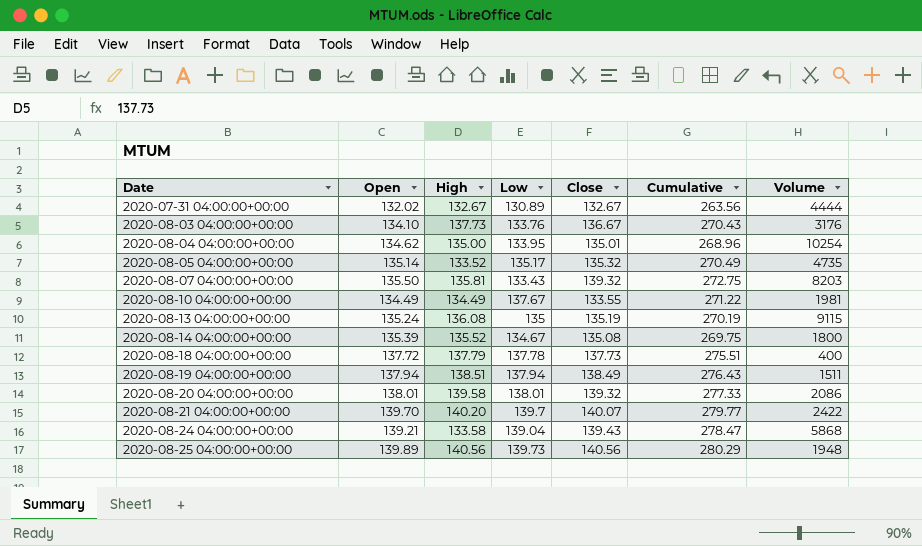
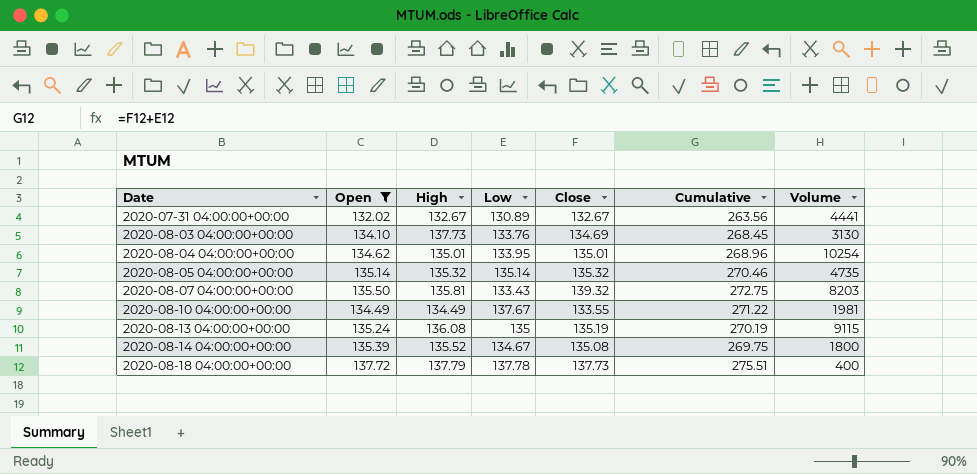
filter: none -> Open <= 137.72
2020-07-31 04:00:00+00:00 | Volume: 4444 -> 4441
2020-08-03 04:00:00+00:00 | Close: 136.67 -> 134.69
2020-08-03 04:00:00+00:00 | Cumulative: 270.43 -> 268.45
2020-08-03 04:00:00+00:00 | Volume: 3176 -> 3130
2020-08-04 04:00:00+00:00 | High: 135.00 -> 135.01
2020-08-05 04:00:00+00:00 | High: 133.52 -> 135.32
2020-08-05 04:00:00+00:00 | Low: 135.17 -> 135.14
2020-08-05 04:00:00+00:00 | Cumulative: 270.49 -> 270.46

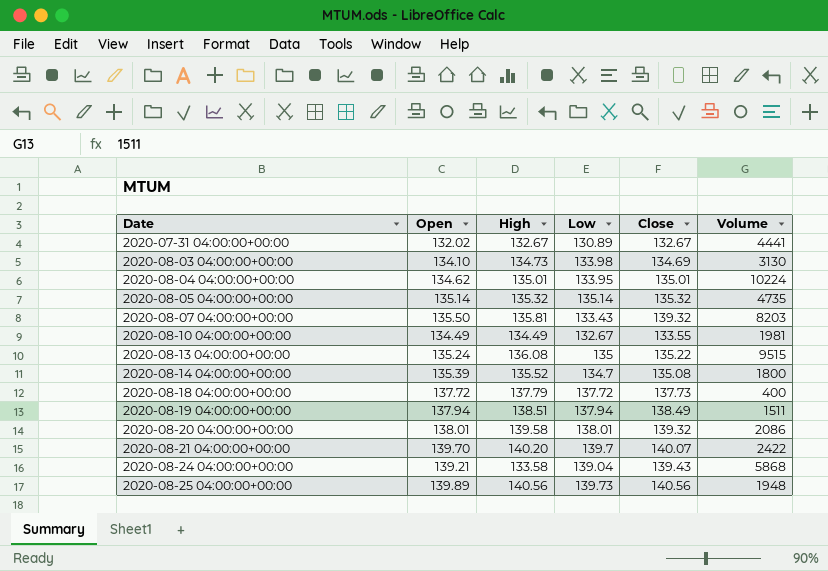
filter: Open <= 137.72 -> none
column Cumulative | formula: [Low] + [Close] -> none
2020-08-03 04:00:00+00:00 | High: 137.73 -> 134.73
2020-08-03 04:00:00+00:00 | Low: 133.76 -> 133.98
2020-08-04 04:00:00+00:00 | Volume: 10254 -> 10224
2020-08-10 04:00:00+00:00 | Low: 137.67 -> 132.67
2020-08-13 04:00:00+00:00 | Close: 135.19 -> 135.22
2020-08-13 04:00:00+00:00 | Volume: 9115 -> 9515
2020-08-14 04:00:00+00:00 | Low: 134.67 -> 134.7
2020-08-18 04:00:00+00:00 | Low: 137.78 -> 137.72

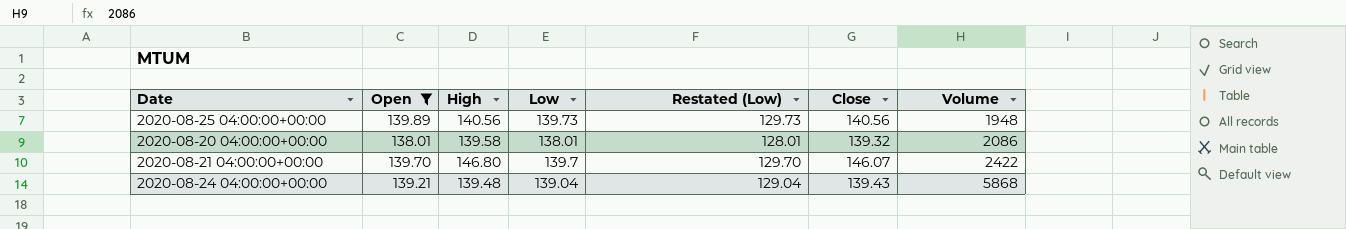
filter: none -> Open >= 138.01
row order: Date ascending -> Volume ascending
column Restated (Low) | formula: none -> [Low] - 10
2020-08-21 04:00:00+00:00 | High: 140.20 -> 146.80
2020-08-21 04:00:00+00:00 | Close: 140.07 -> 146.07
2020-08-24 04:00:00+00:00 | High: 133.58 -> 139.48

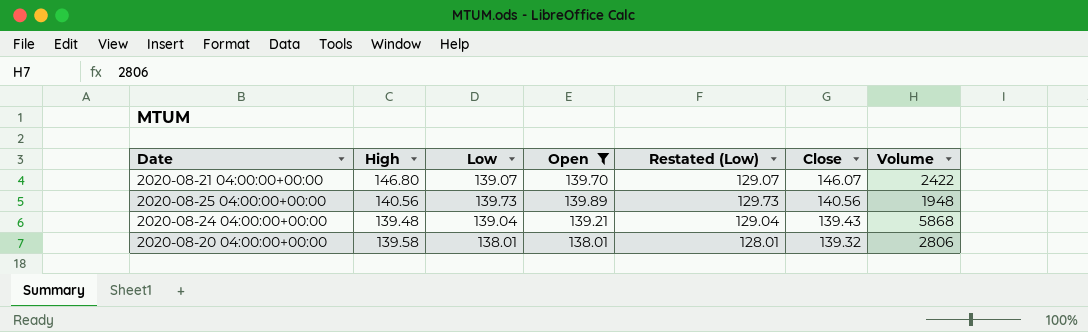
row order: Volume ascending -> Close descending
column Open | position: 2 -> 4
2020-08-21 04:00:00+00:00 | Low: 139.7 -> 139.07
2020-08-21 04:00:00+00:00 | Restated (Low): 129.70 -> 129.07
2020-08-20 04:00:00+00:00 | Volume: 2086 -> 2806

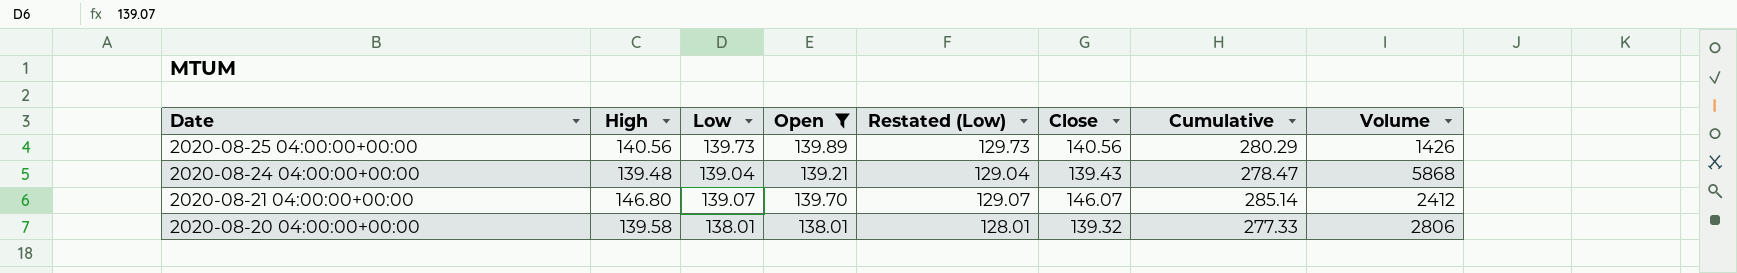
row order: Close descending -> Date descending
column Cumulative | formula: none -> [Low] + [Close]
2020-08-25 04:00:00+00:00 | Volume: 1948 -> 1426
2020-08-21 04:00:00+00:00 | Volume: 2422 -> 2412

